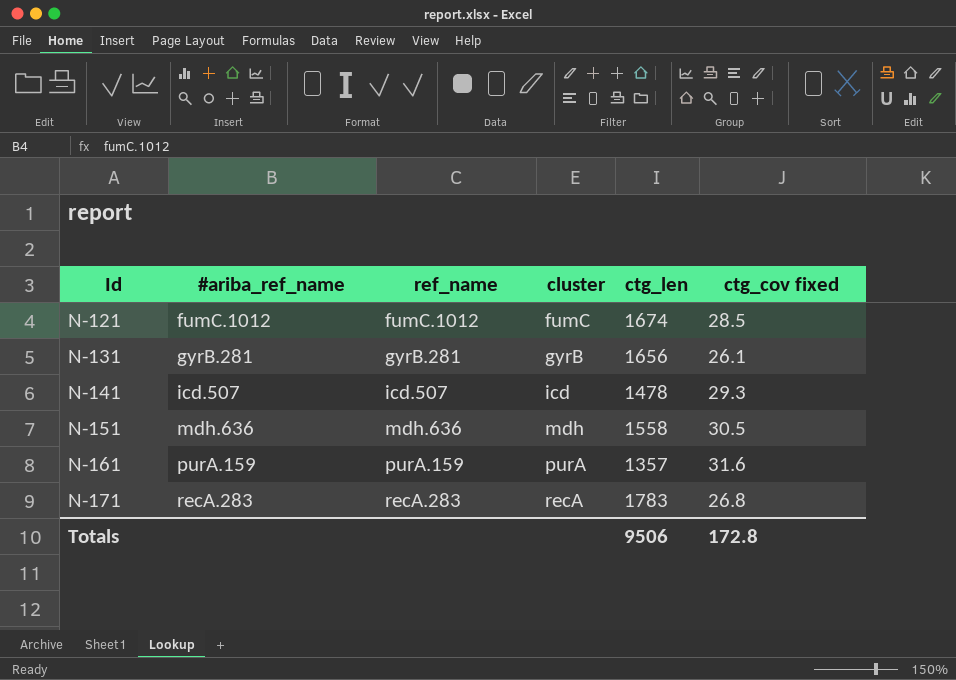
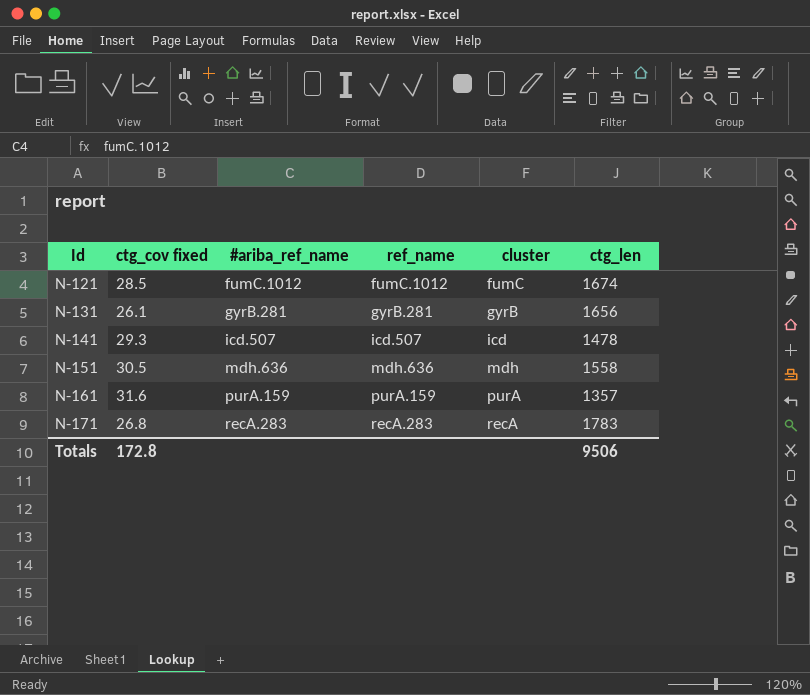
column ctg_cov fixed | position: 6 -> 2

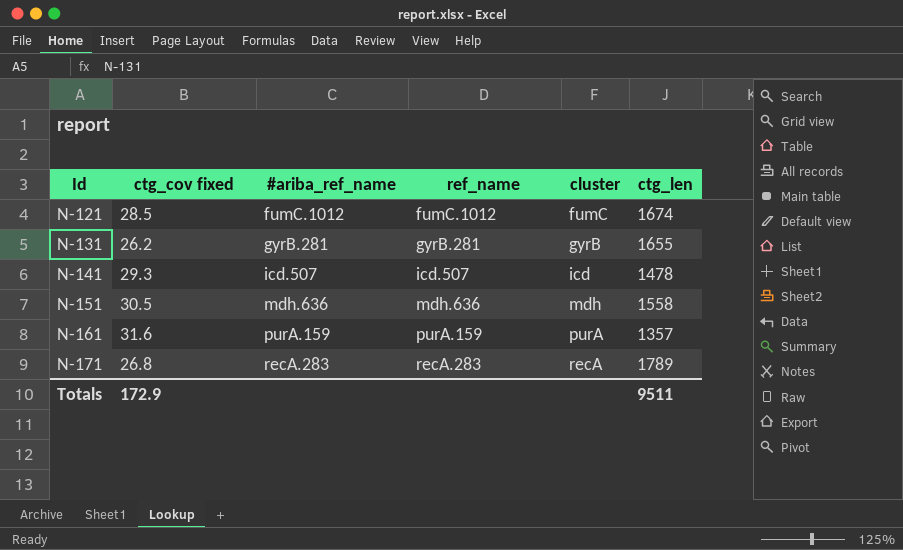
N-131 | ctg_cov fixed: 26.1 -> 26.2
N-131 | ctg_len: 1656 -> 1655
N-171 | ctg_len: 1783 -> 1789
Totals | ctg_cov fixed: 172.8 -> 172.9
Totals | ctg_len: 9506 -> 9511

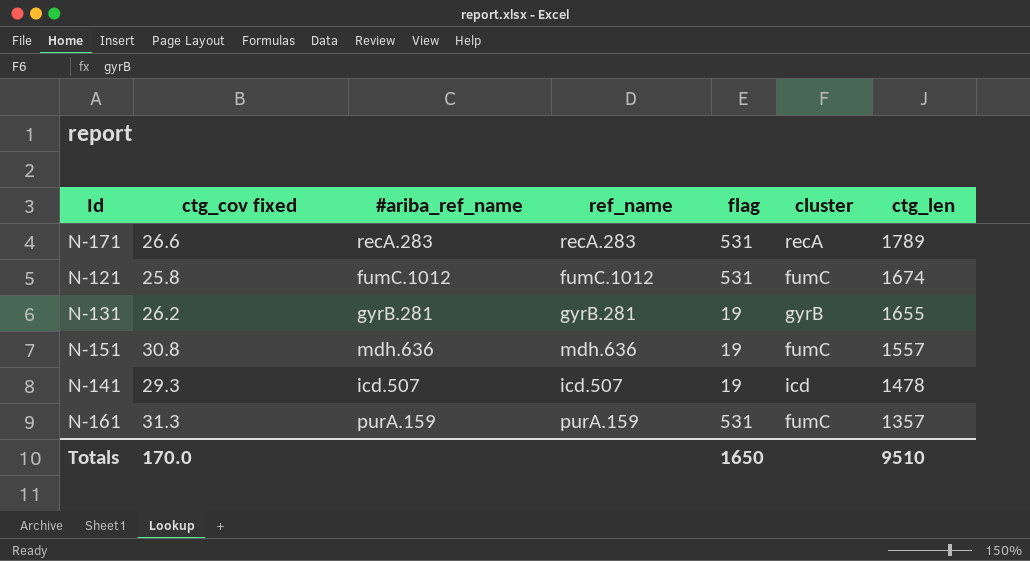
row order: Id ascending -> ctg_len descending
column flag | position: none -> 5
N-171 | ctg_cov fixed: 26.8 -> 26.6
N-121 | ctg_cov fixed: 28.5 -> 25.8
N-151 | ctg_cov fixed: 30.5 -> 30.8
N-151 | cluster: mdh -> fumC
N-151 | ctg_len: 1558 -> 1557
N-161 | ctg_cov fixed: 31.6 -> 31.3
N-161 | cluster: purA -> fumC
Totals | ctg_cov fixed: 172.9 -> 170.0
Totals | ctg_len: 9511 -> 9510

